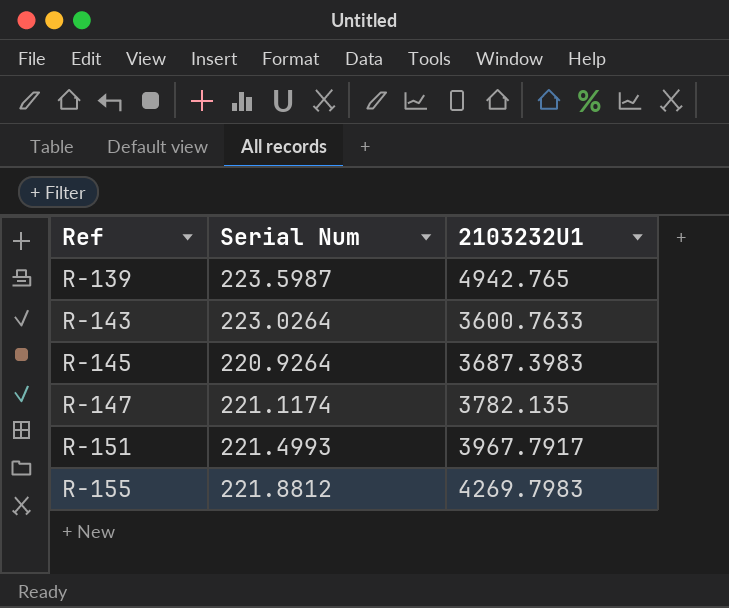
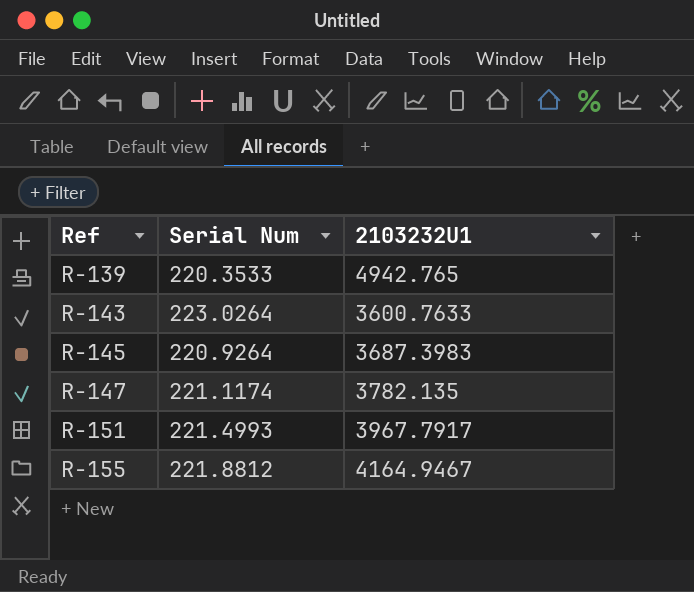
R-139 | Serial Num: 223.5987 -> 220.3533
R-155 | 2103232U1: 4269.7983 -> 4164.9467

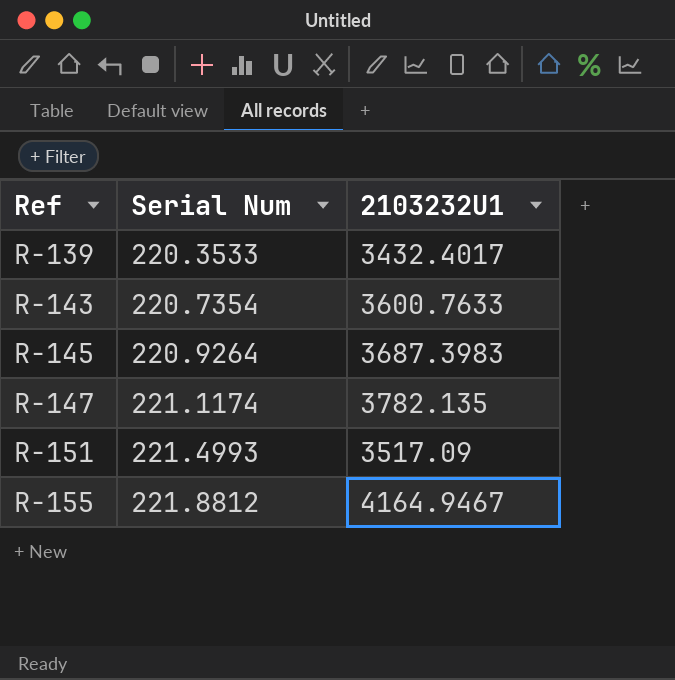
R-139 | 2103232U1: 4942.765 -> 3432.4017
R-143 | Serial Num: 223.0264 -> 220.7354
R-151 | 2103232U1: 3967.7917 -> 3517.09

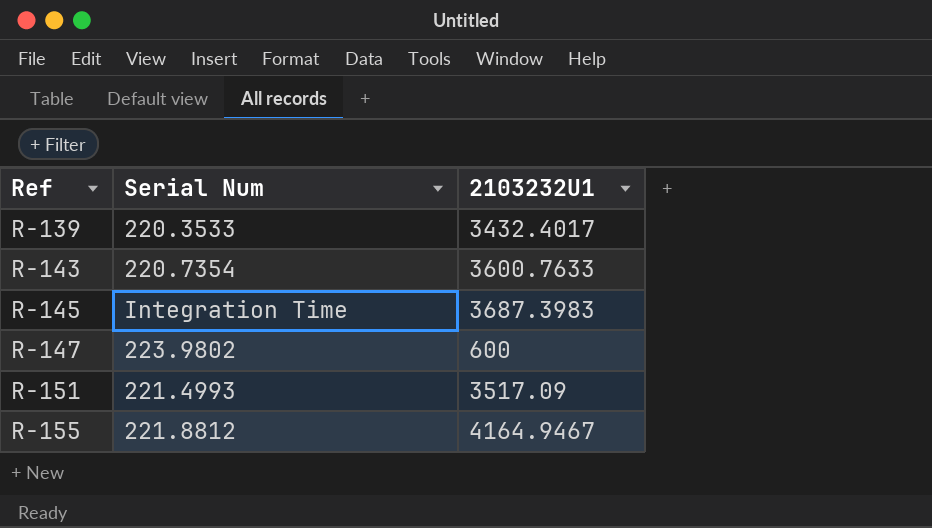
R-145 | Serial Num: 220.9264 -> Integration Time
R-147 | Serial Num: 221.1174 -> 223.9802
R-147 | 2103232U1: 3782.135 -> 600

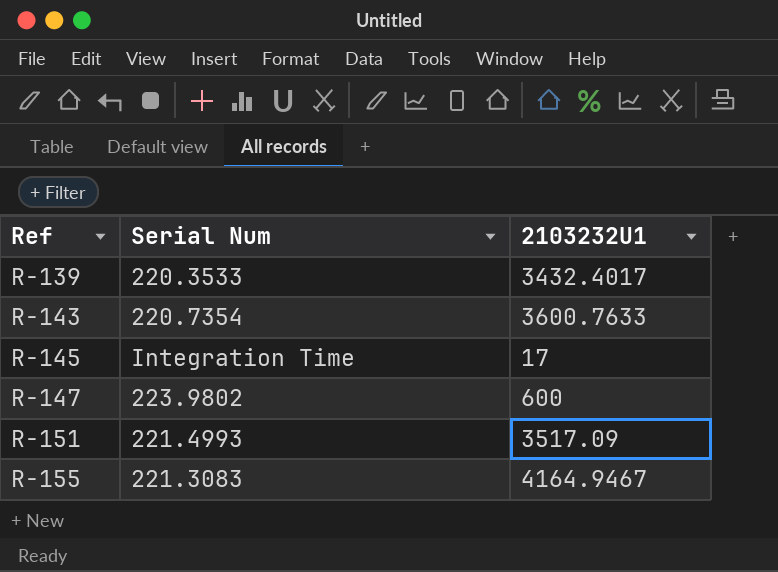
R-145 | 2103232U1: 3687.3983 -> 17
R-155 | Serial Num: 221.8812 -> 221.3083

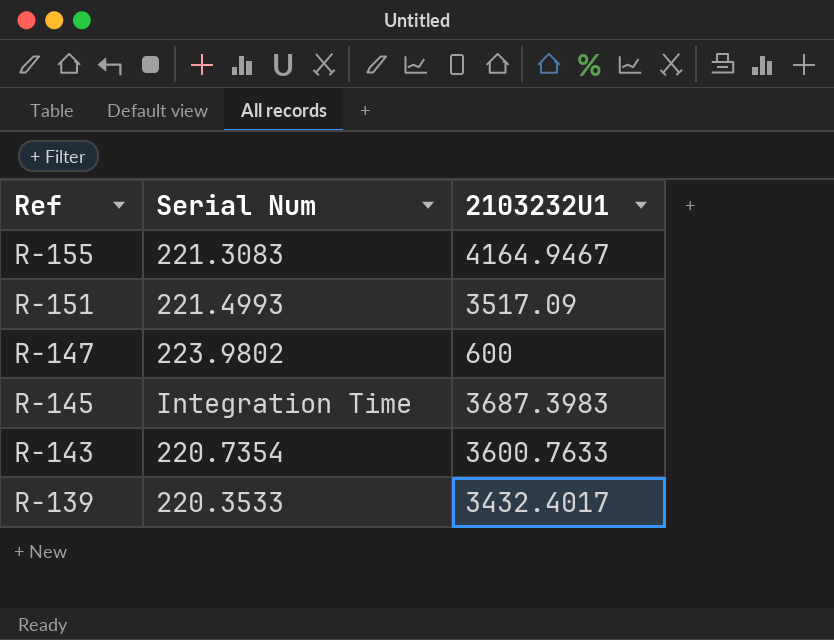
row order: Ref ascending -> Ref descending
R-145 | 2103232U1: 17 -> 3687.3983

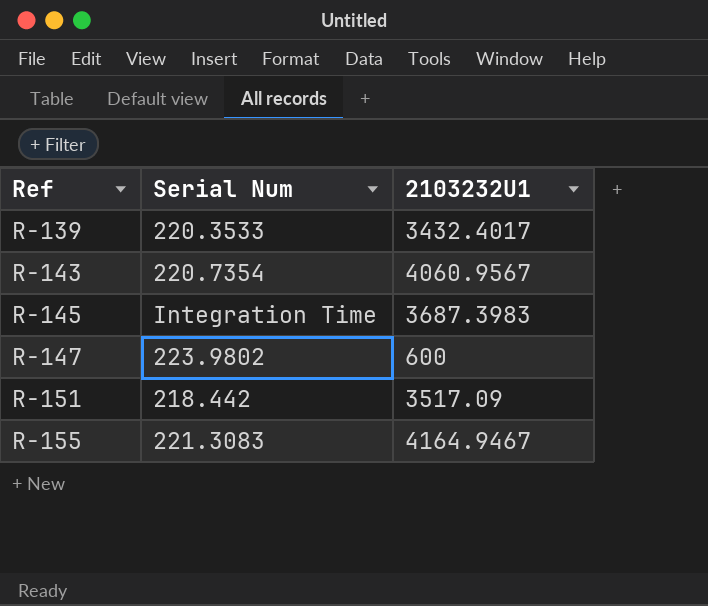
row order: Ref descending -> Ref ascending
R-143 | 2103232U1: 3600.7633 -> 4060.9567
R-151 | Serial Num: 221.4993 -> 218.442

